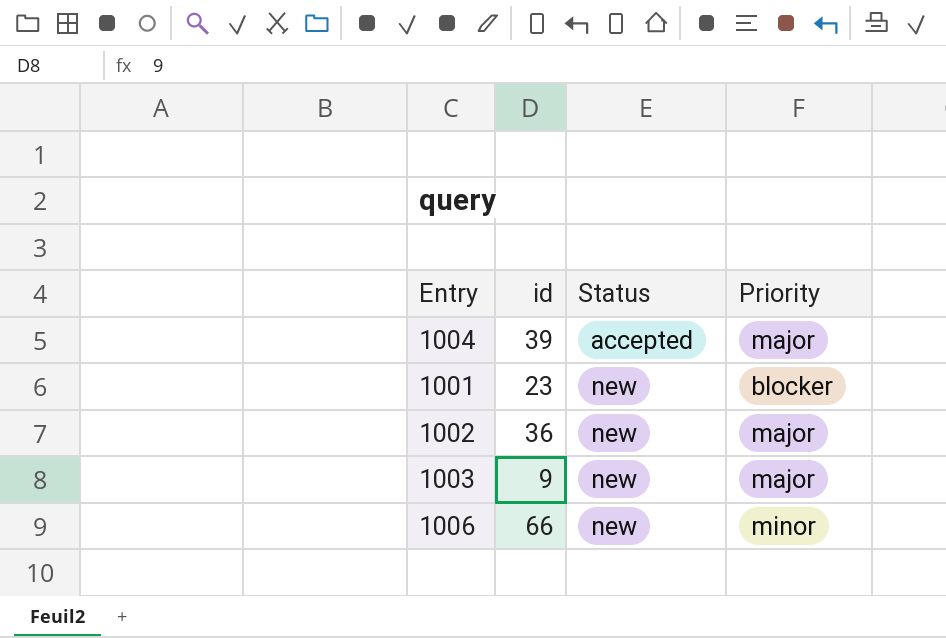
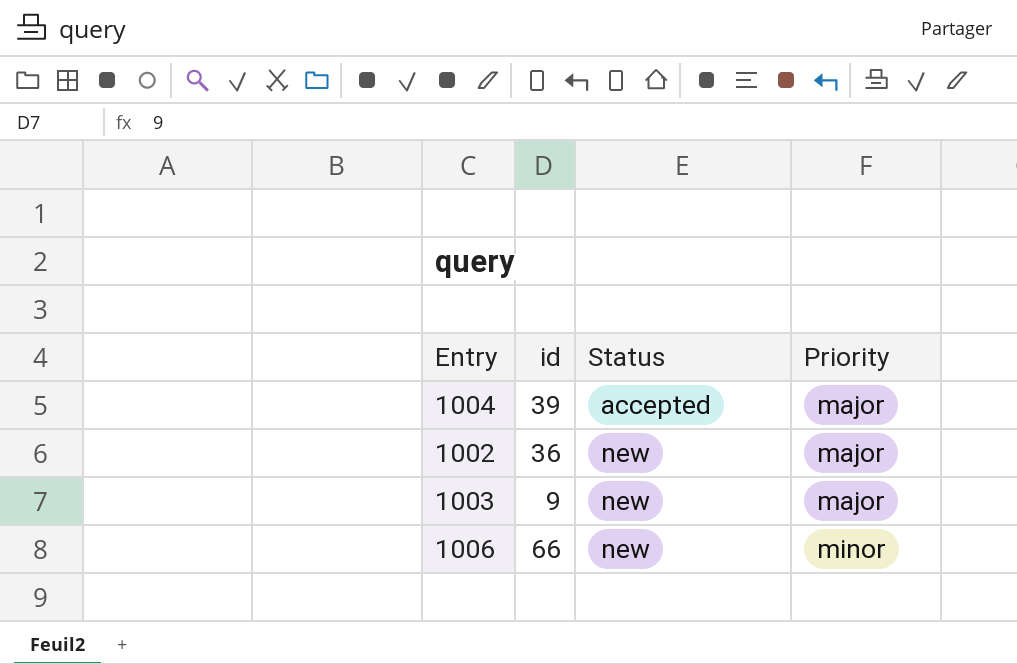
row 1001: 23 | new | blocker -> none

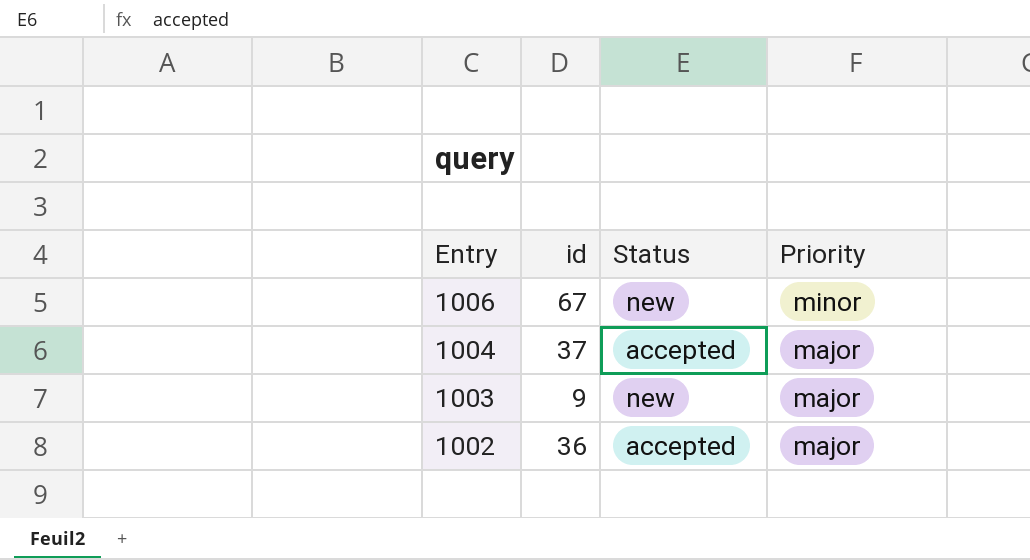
row order: Status ascending -> Entry descending
1006 | id: 66 -> 67
1004 | id: 39 -> 37
1002 | Status: new -> accepted

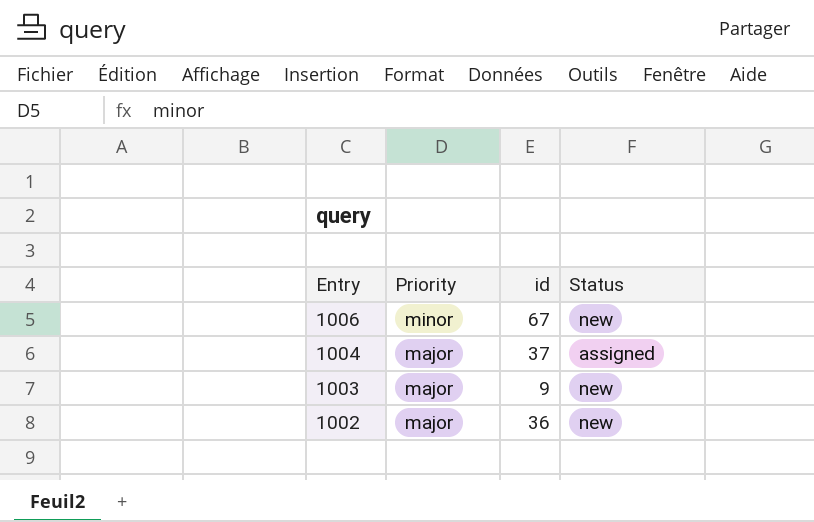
column Priority | position: 4 -> 2
1004 | Status: accepted -> assigned
1002 | Status: accepted -> new

